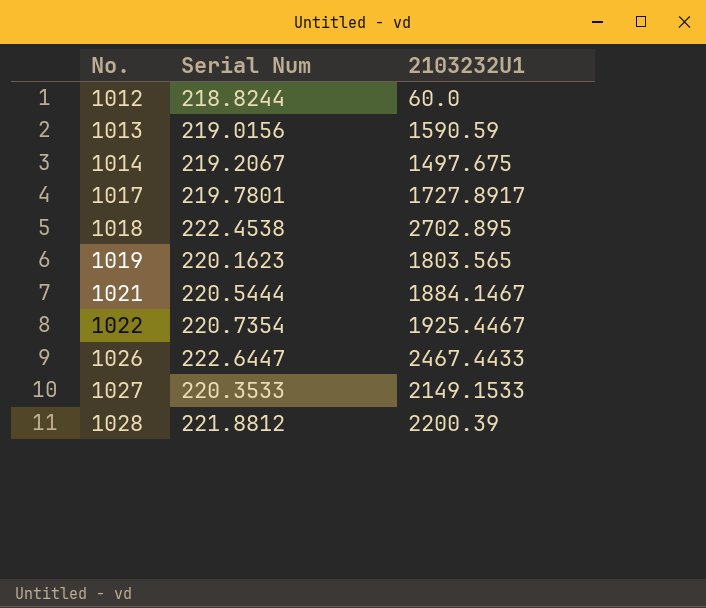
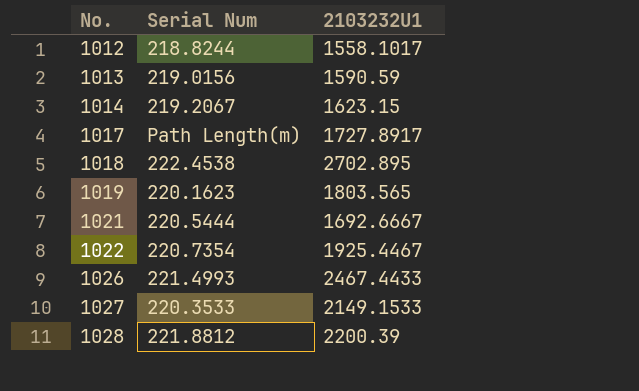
1012 | 2103232U1: 60.0 -> 1558.1017
1014 | 2103232U1: 1497.675 -> 1623.15
1017 | Serial Num: 219.7801 -> Path Length(m)
1021 | 2103232U1: 1884.1467 -> 1692.6667
1026 | Serial Num: 222.6447 -> 221.4993

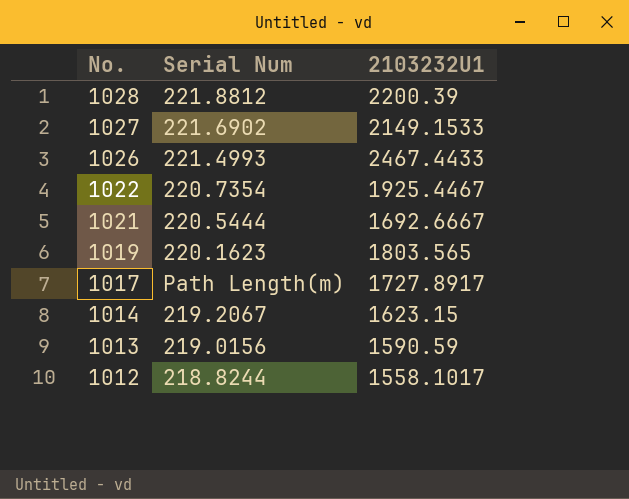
row order: No. ascending -> No. descending
row 1018: 222.4538 | 2702.895 -> none
1027 | Serial Num: 220.3533 -> 221.6902

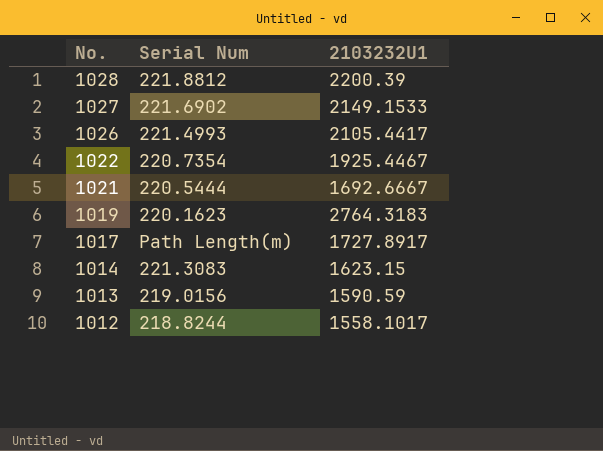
1026 | 2103232U1: 2467.4433 -> 2105.4417
1019 | 2103232U1: 1803.565 -> 2764.3183
1014 | Serial Num: 219.2067 -> 221.3083

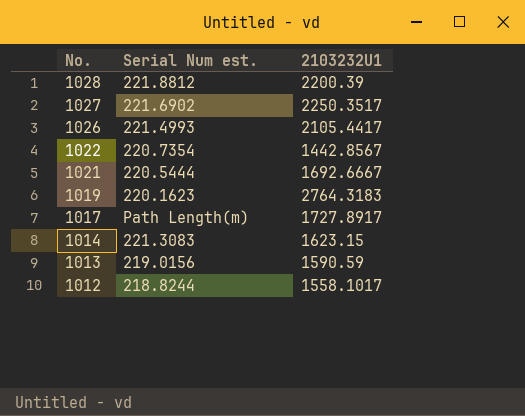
column name: Serial Num -> Serial Num est.
1027 | 2103232U1: 2149.1533 -> 2250.3517
1022 | 2103232U1: 1925.4467 -> 1442.8567

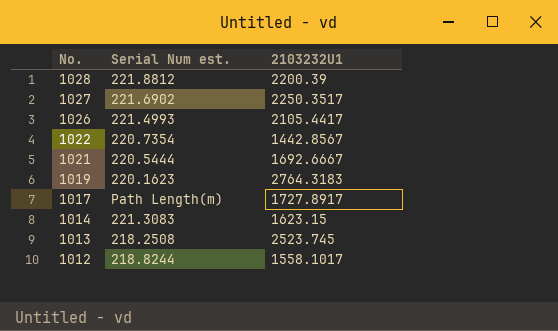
1013 | Serial Num est.: 219.0156 -> 218.2508
1013 | 2103232U1: 1590.59 -> 2523.745

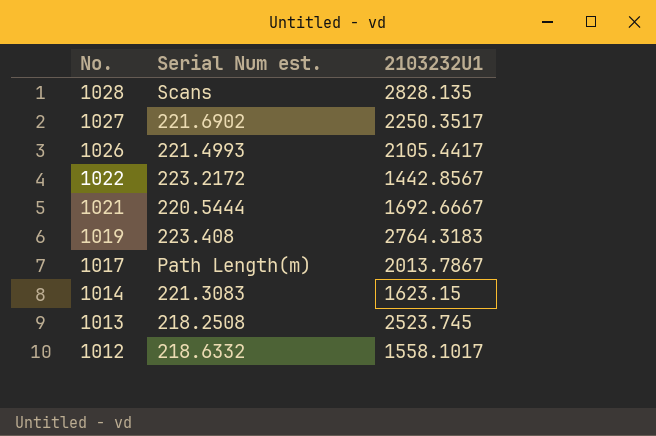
1028 | Serial Num est.: 221.8812 -> Scans
1028 | 2103232U1: 2200.39 -> 2828.135
1022 | Serial Num est.: 220.7354 -> 223.2172
1019 | Serial Num est.: 220.1623 -> 223.408
1017 | 2103232U1: 1727.8917 -> 2013.7867
1012 | Serial Num est.: 218.8244 -> 218.6332

